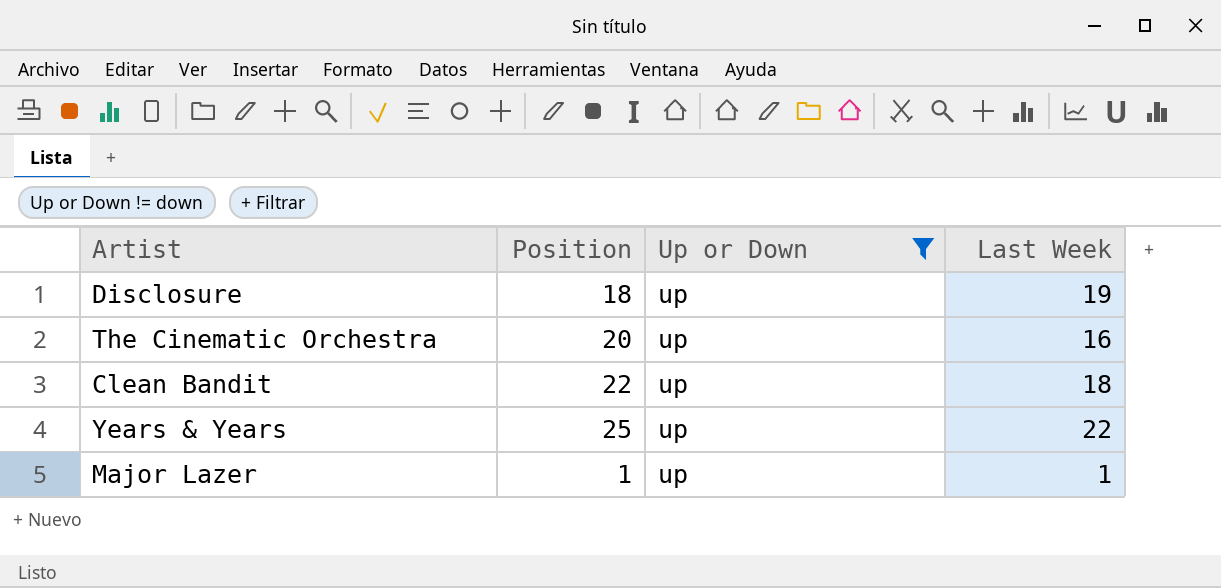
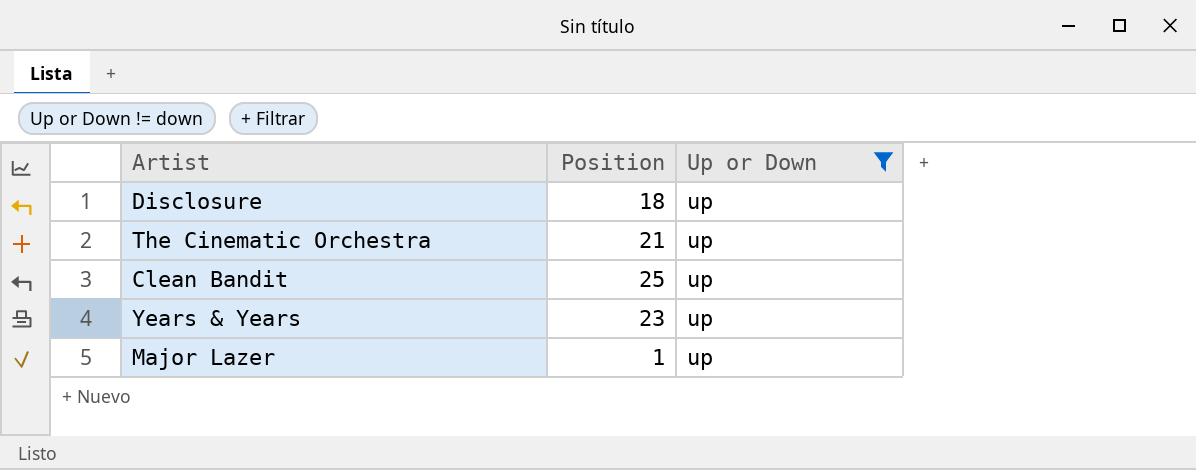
column Last Week | position: 4 -> none
The Cinematic Orchestra | Position: 20 -> 21
Clean Bandit | Position: 22 -> 25
Years & Years | Position: 25 -> 23

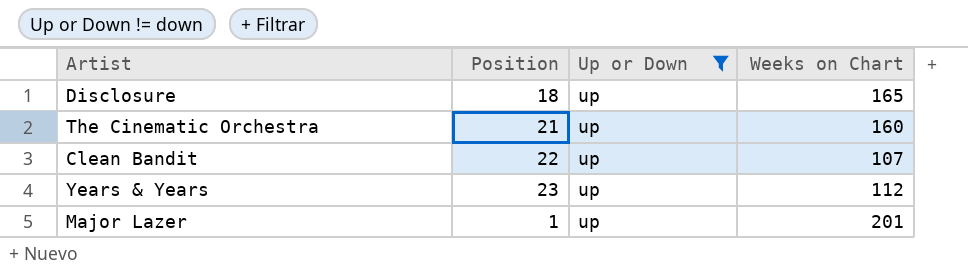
column Weeks on Chart | position: none -> 4
Clean Bandit | Position: 25 -> 22

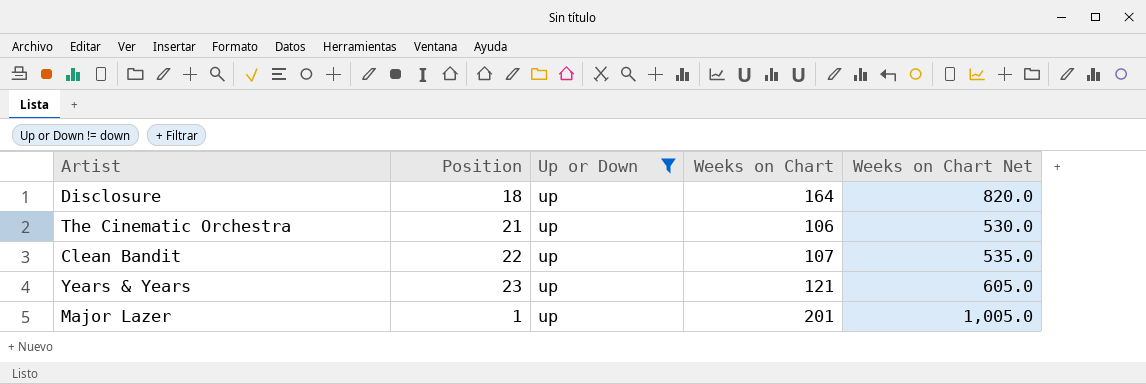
column Weeks on Chart Net | formula: none -> [Weeks on Chart] * 5
Disclosure | Weeks on Chart: 165 -> 164
The Cinematic Orchestra | Weeks on Chart: 160 -> 106
Years & Years | Weeks on Chart: 112 -> 121

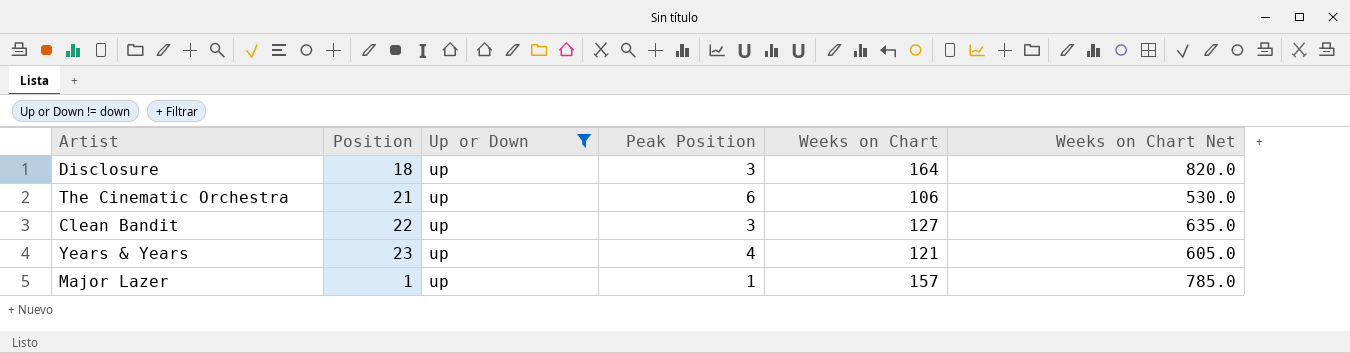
column Peak Position | position: none -> 4
Clean Bandit | Weeks on Chart: 107 -> 127
Clean Bandit | Weeks on Chart Net: 535.0 -> 635.0
Major Lazer | Weeks on Chart: 201 -> 157
Major Lazer | Weeks on Chart Net: 1,005.0 -> 785.0

